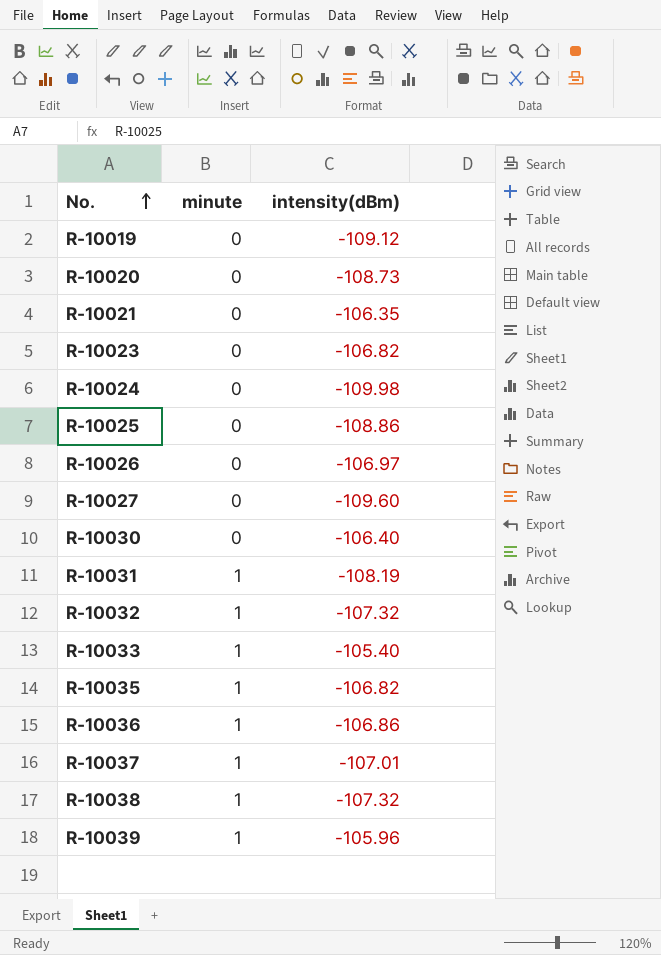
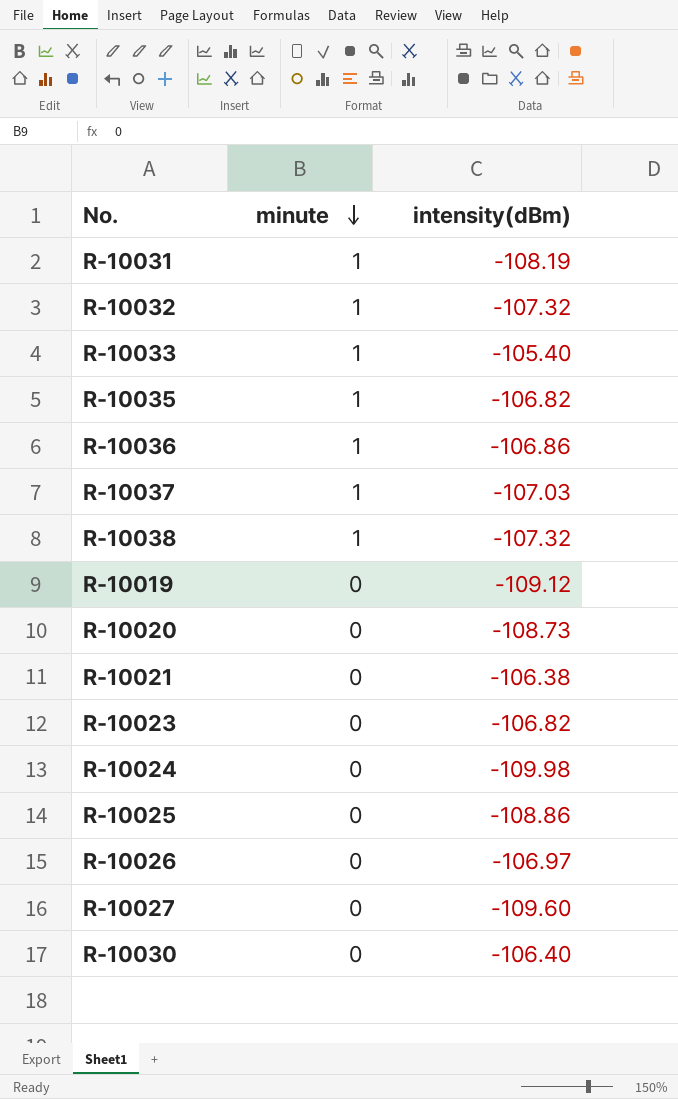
row order: No. ascending -> minute descending
row R-10039: 1 | -105.96 -> none
R-10037 | intensity(dBm): -107.01 -> -107.03
R-10021 | intensity(dBm): -106.35 -> -106.38

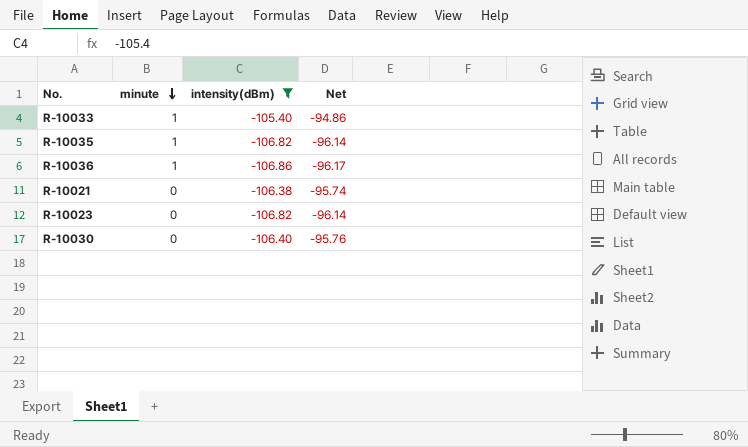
filter: none -> intensity(dBm) >= -106.86
column Net | formula: none -> [intensity(dBm)] * 0.9

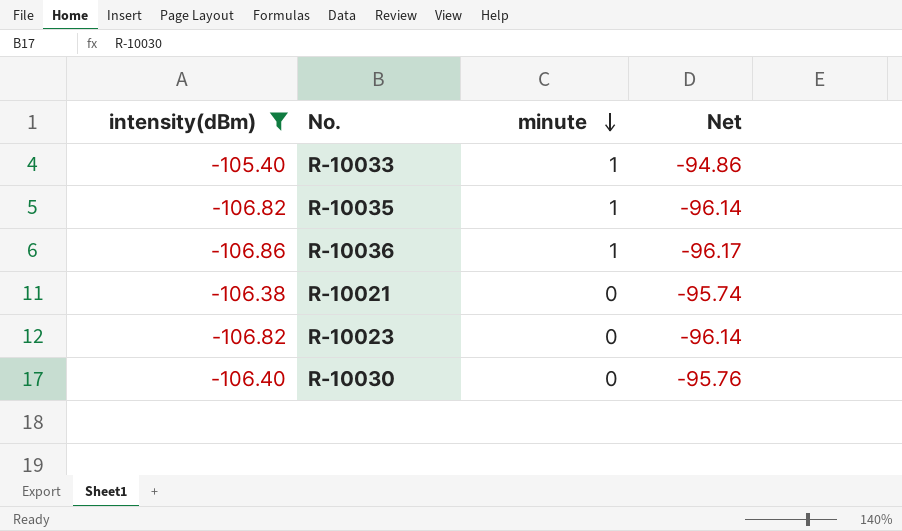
column intensity(dBm) | position: 3 -> 1

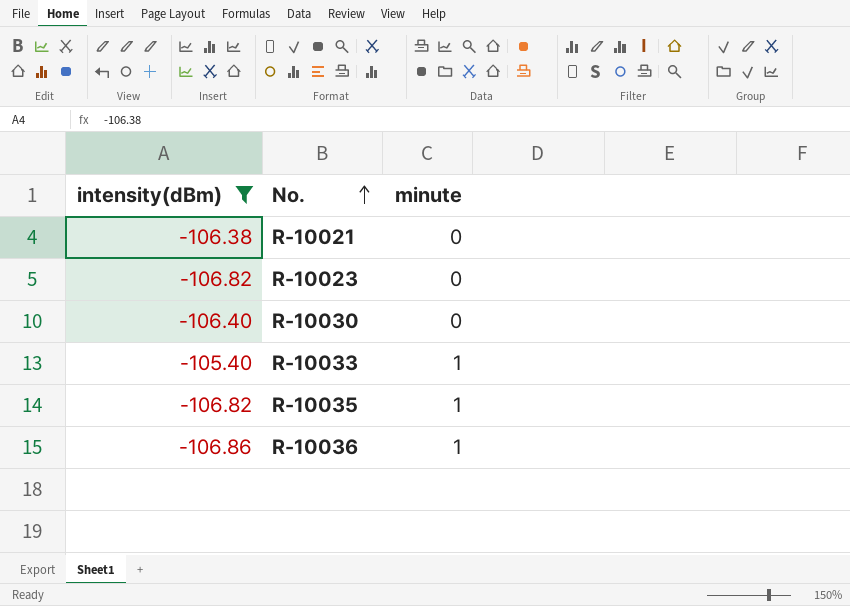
row order: minute descending -> No. ascending
column Net | formula: [intensity(dBm)] * 0.9 -> none

